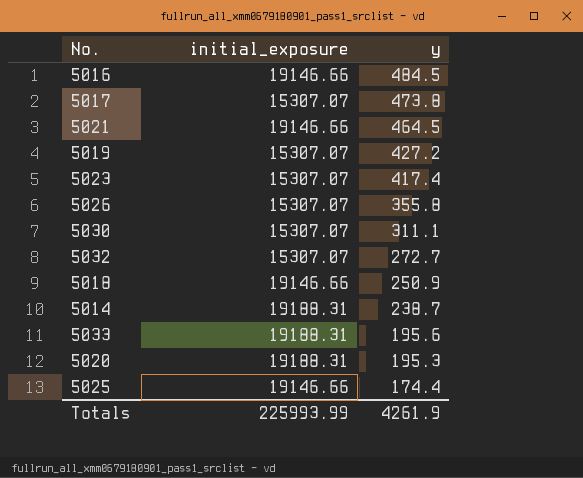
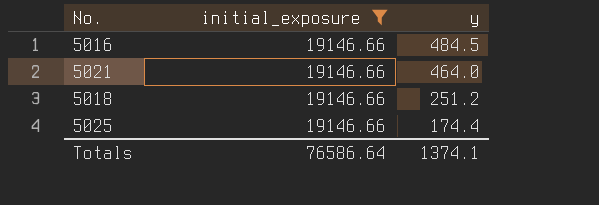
filter: none -> initial_exposure = 19146.66
5021 | y: 464.5 -> 464.0
5018 | y: 250.9 -> 251.2
Totals | initial_exposure: 225993.99 -> 76586.64
Totals | y: 4261.9 -> 1374.1

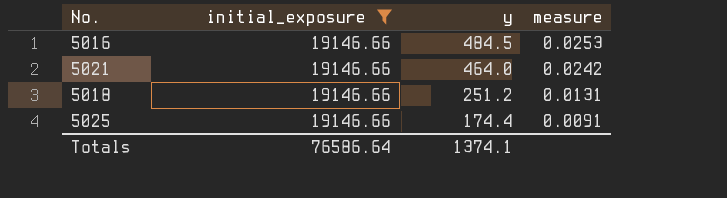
column measure | formula: none -> [y] / [initial_exposure]

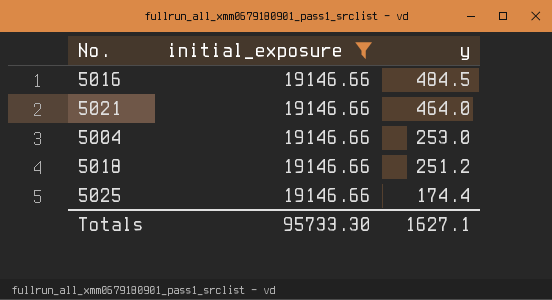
column measure | formula: [y] / [initial_exposure] -> none
row 5004: none -> 19146.66 | 253.0
Totals | initial_exposure: 76586.64 -> 95733.30
Totals | y: 1374.1 -> 1627.1

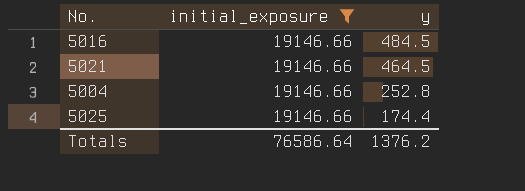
row 5018: 19146.66 | 251.2 -> none
5021 | y: 464.0 -> 464.5
5004 | y: 253.0 -> 252.8
Totals | initial_exposure: 95733.30 -> 76586.64
Totals | y: 1627.1 -> 1376.2

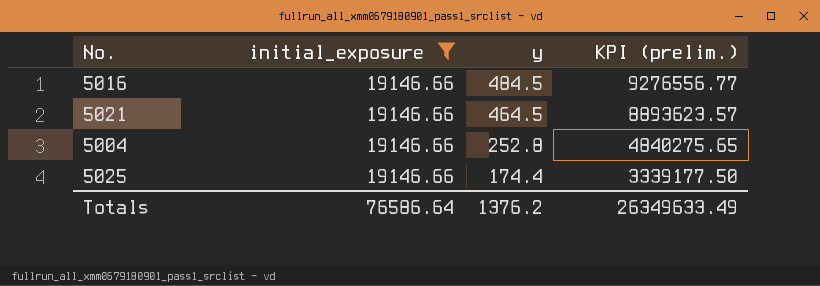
column KPI (prelim.) | formula: none -> [initial_exposure] * [y]

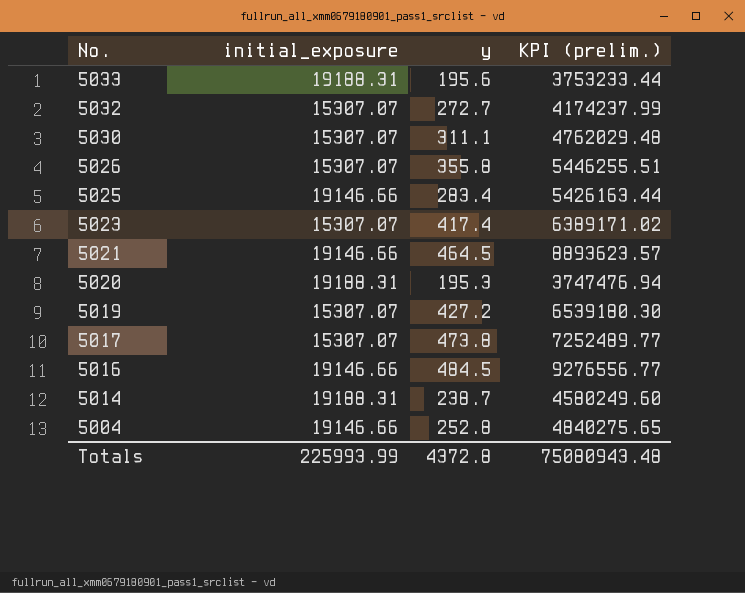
filter: initial_exposure = 19146.66 -> none
row order: y descending -> No. descending
5025 | y: 174.4 -> 283.4
5025 | KPI (prelim.): 3339177.50 -> 5426163.44
Totals | initial_exposure: 76586.64 -> 225993.99
Totals | y: 1376.2 -> 4372.8
Totals | KPI (prelim.): 26349633.49 -> 75080943.48

